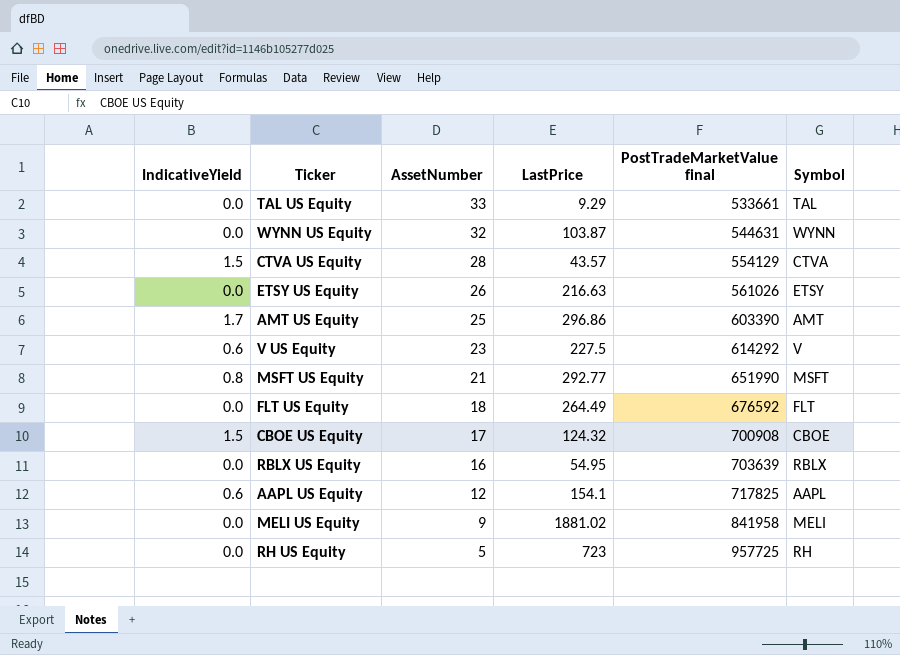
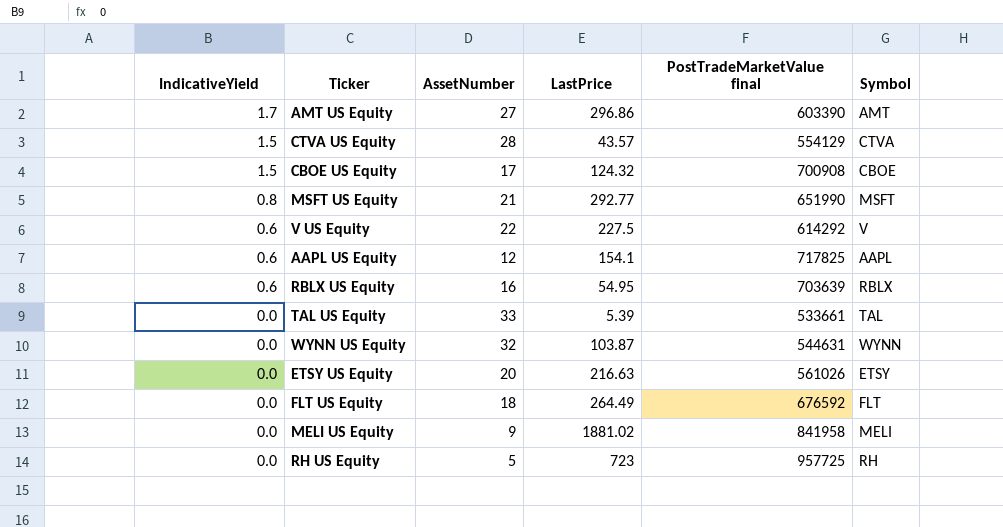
row order: AssetNumber descending -> IndicativeYield descending
AMT US Equity | AssetNumber: 25 -> 27
V US Equity | AssetNumber: 23 -> 22
RBLX US Equity | IndicativeYield: 0.0 -> 0.6
TAL US Equity | LastPrice: 9.29 -> 5.39
ETSY US Equity | AssetNumber: 26 -> 20

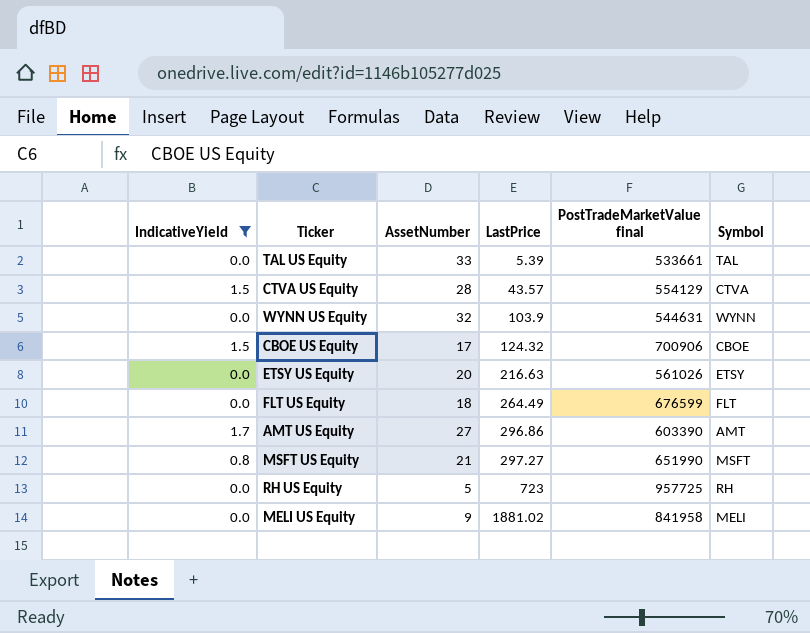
filter: none -> IndicativeYield != 0.6
row order: IndicativeYield descending -> LastPrice ascending
WYNN US Equity | LastPrice: 103.87 -> 103.9
CBOE US Equity | PostTradeMarketValue final: 700908 -> 700906
FLT US Equity | PostTradeMarketValue final: 676592 -> 676599
MSFT US Equity | LastPrice: 292.77 -> 297.27

